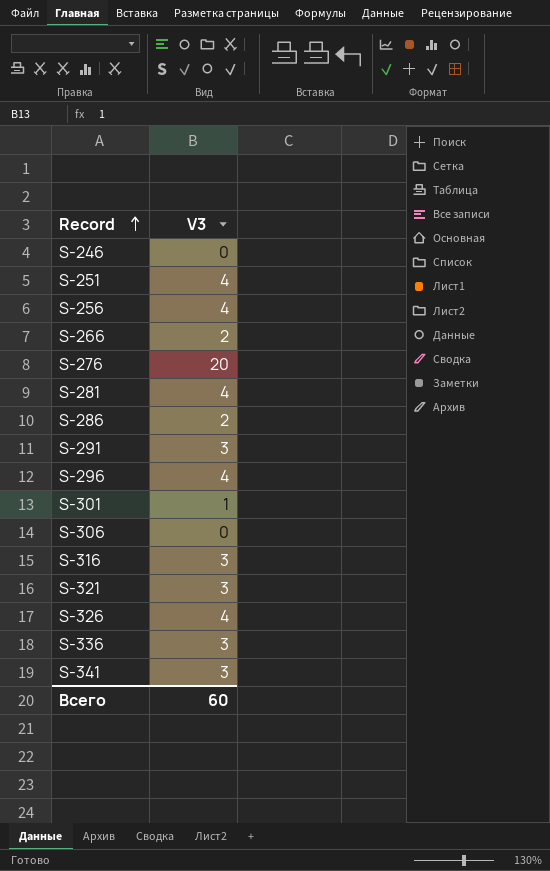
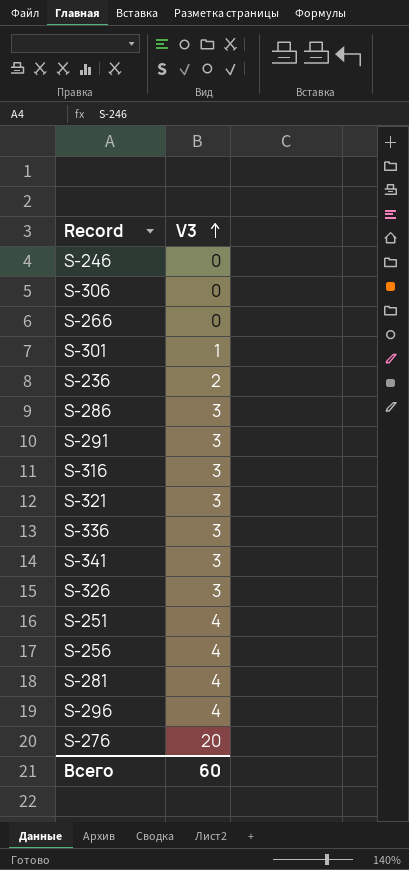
row order: Record ascending -> V3 ascending
S-266 | V3: 2 -> 0
row S-236: none -> 2
S-286 | V3: 2 -> 3
S-326 | V3: 4 -> 3

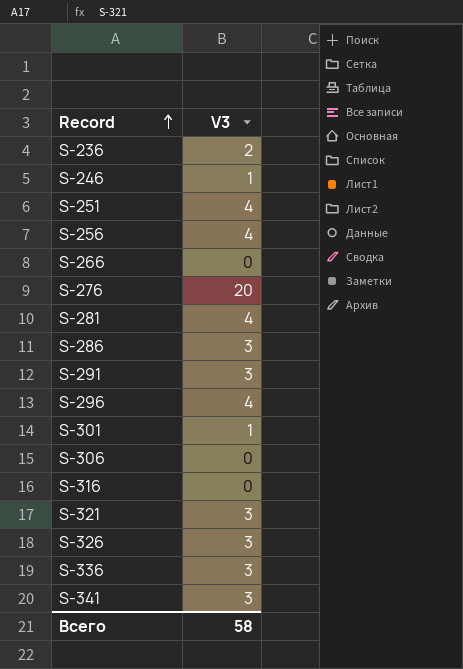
row order: V3 ascending -> Record ascending
S-246 | V3: 0 -> 1
S-316 | V3: 3 -> 0
Всего | V3: 60 -> 58

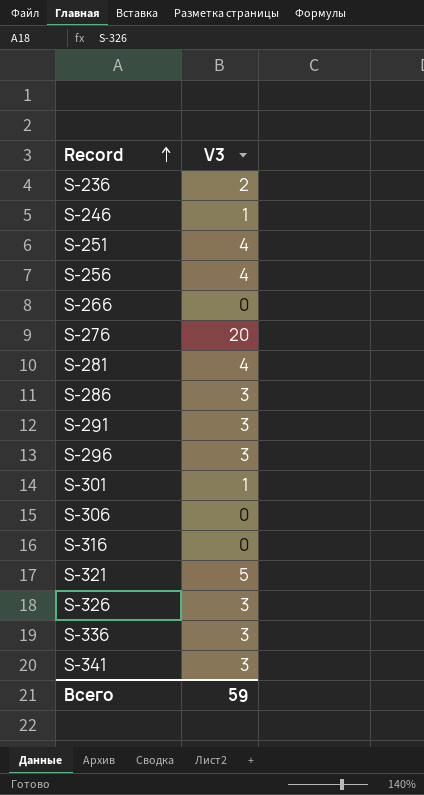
S-296 | V3: 4 -> 3
S-321 | V3: 3 -> 5
Всего | V3: 58 -> 59

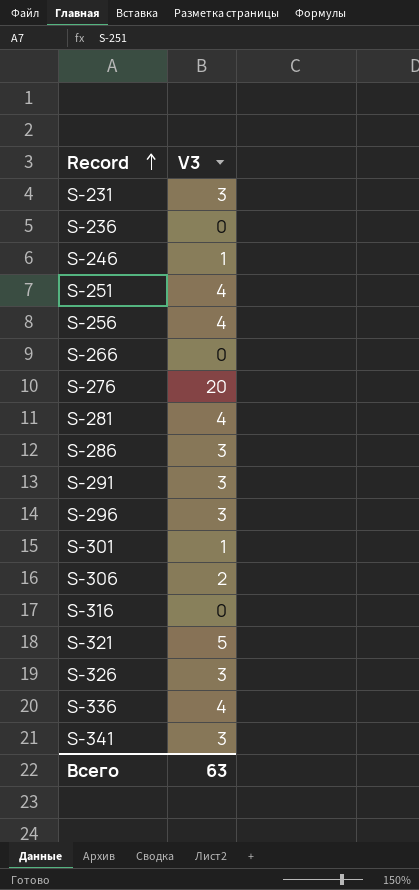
row S-231: none -> 3
S-236 | V3: 2 -> 0
S-306 | V3: 0 -> 2
S-336 | V3: 3 -> 4
Всего | V3: 59 -> 63

